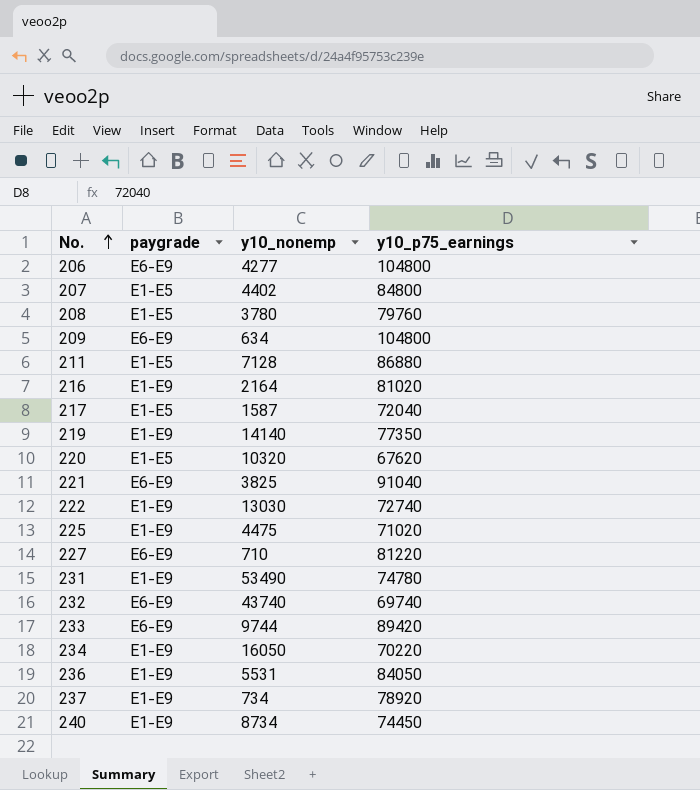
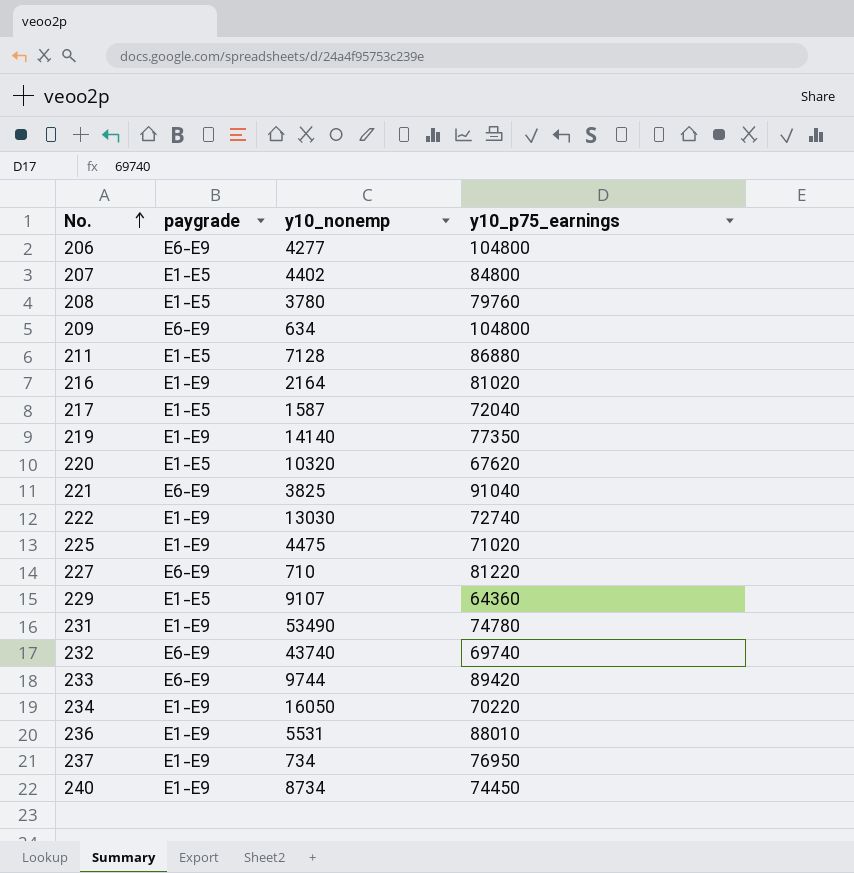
row 229: none -> E1-E5 | 9107 | 64360
236 | y10_p75_earnings: 84050 -> 88010
237 | y10_p75_earnings: 78920 -> 76950

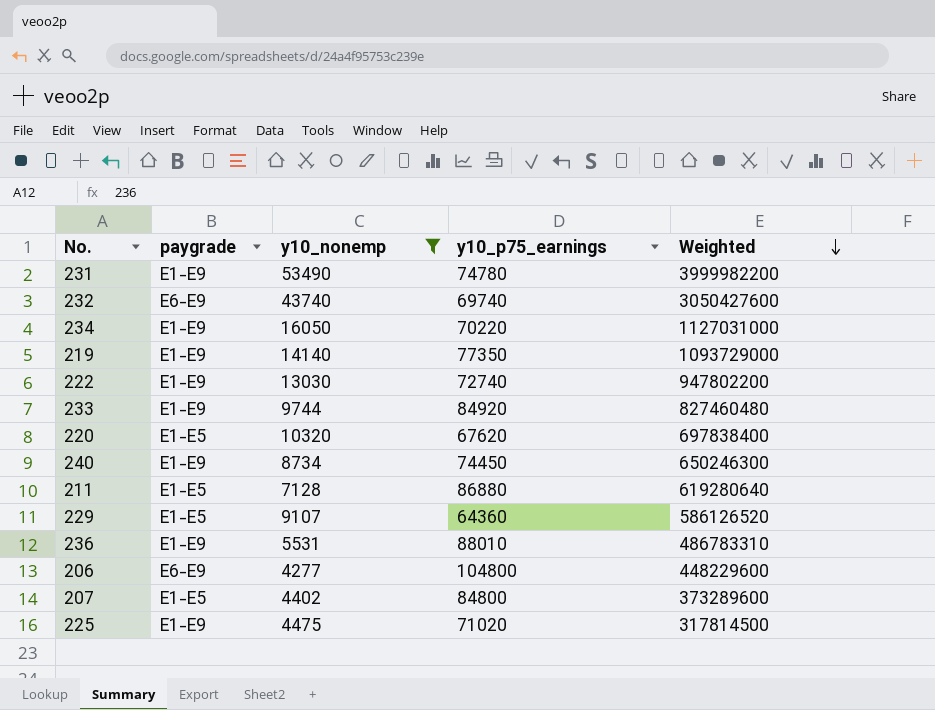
filter: none -> y10_nonemp >= 4277
row order: No. ascending -> Weighted descending
column Weighted | formula: none -> [y10_nonemp] * [y10_p75_earnings]
233 | paygrade: E6-E9 -> E1-E9
233 | y10_p75_earnings: 89420 -> 84920

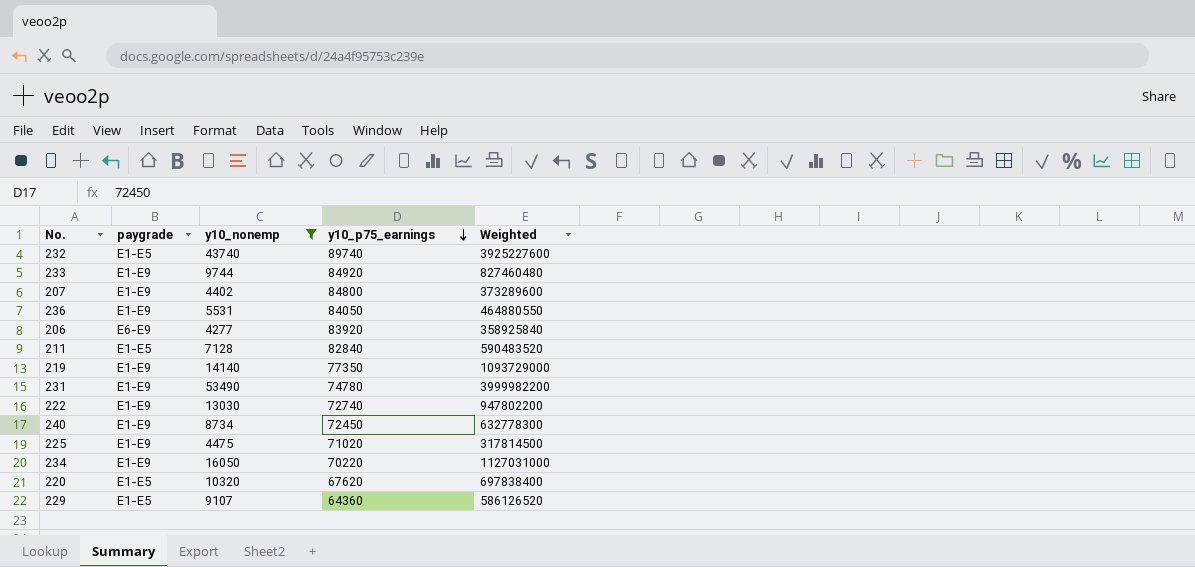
row order: Weighted descending -> y10_p75_earnings descending
232 | paygrade: E6-E9 -> E1-E5
232 | y10_p75_earnings: 69740 -> 89740
232 | Weighted: 3050427600 -> 3925227600
207 | paygrade: E1-E5 -> E1-E9
236 | y10_p75_earnings: 88010 -> 84050
236 | Weighted: 486783310 -> 464880550
206 | y10_p75_earnings: 104800 -> 83920
206 | Weighted: 448229600 -> 358925840
211 | y10_p75_earnings: 86880 -> 82840
211 | Weighted: 619280640 -> 590483520
240 | y10_p75_earnings: 74450 -> 72450
240 | Weighted: 650246300 -> 632778300

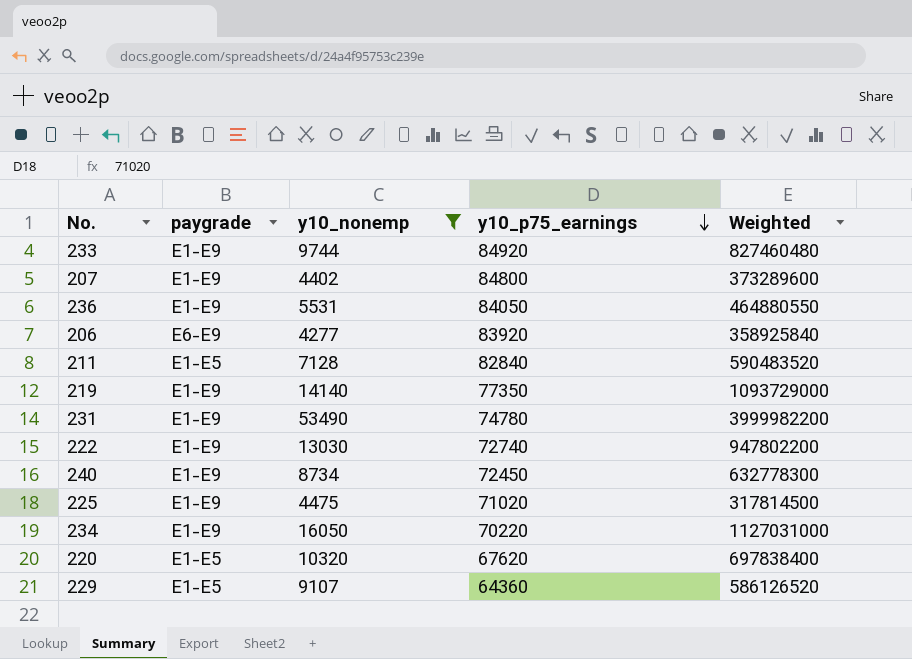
row 232: E1-E5 | 43740 | 89740 | 3925227600 -> none

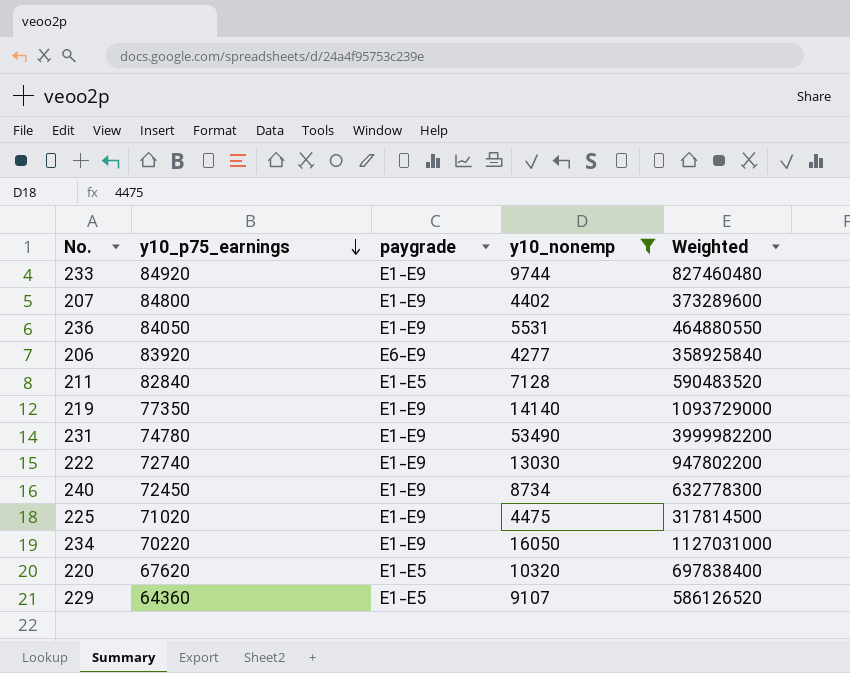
column y10_p75_earnings | position: 4 -> 2

